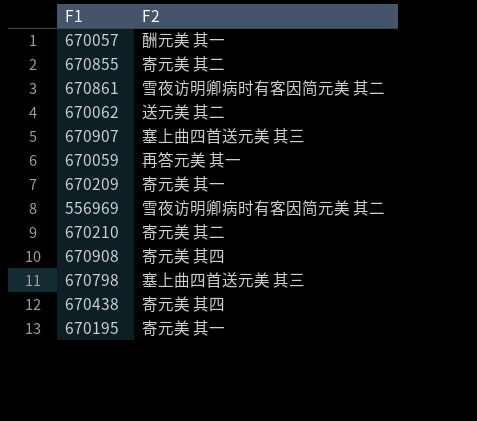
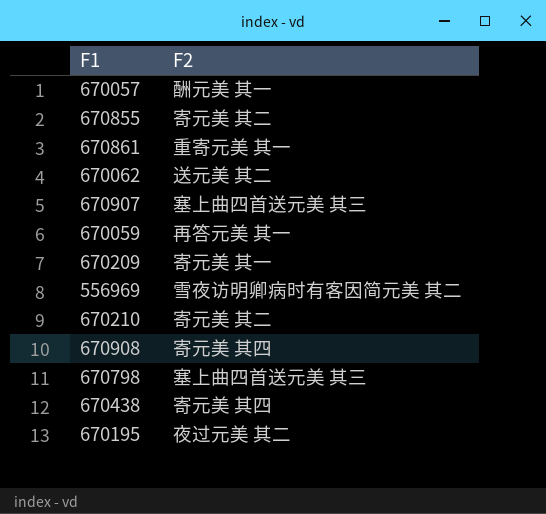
670861 | F2: 雪夜访明卿病时有客因简元美 其二 -> 重寄元美 其一
670195 | F2: 寄元美 其一 -> 夜过元美 其二

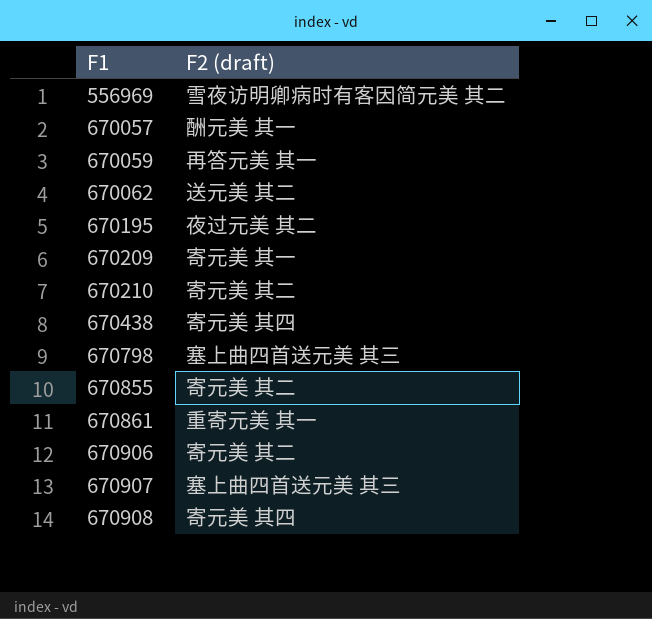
row order: none -> F1 ascending
column name: F2 -> F2 (draft)
row 670906: none -> 寄元美 其二

